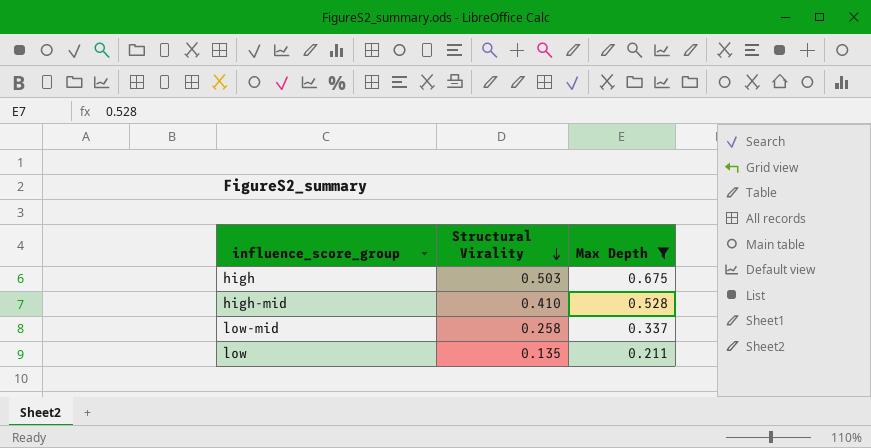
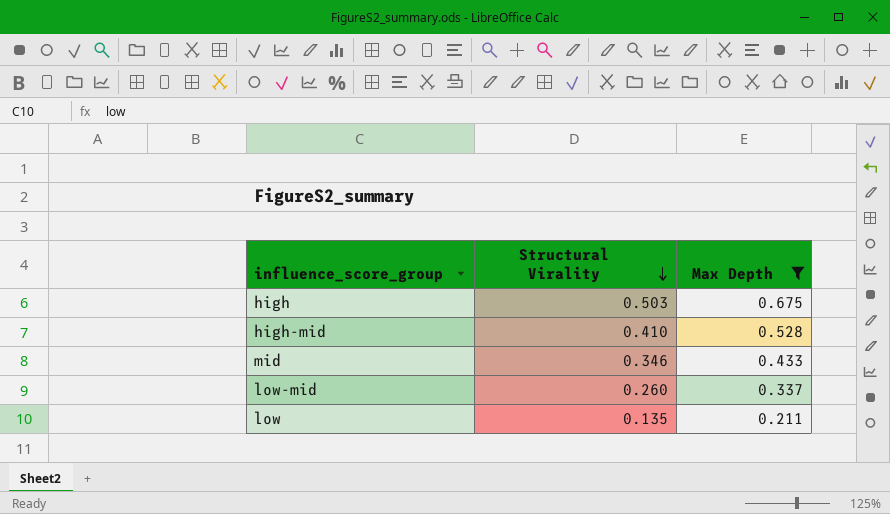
row mid: none -> 0.346 | 0.433
low-mid | Structural Virality: 0.258 -> 0.260

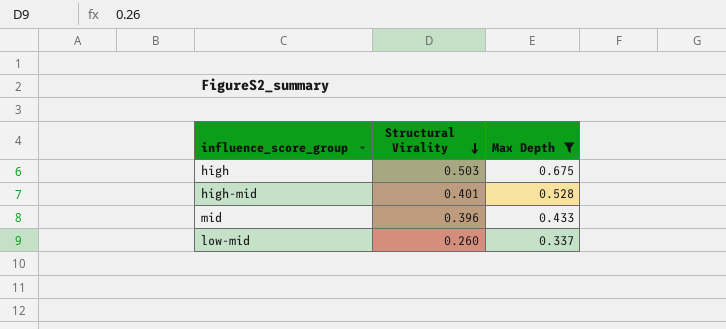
row low: 0.135 | 0.211 -> none
high-mid | Structural Virality: 0.410 -> 0.401
mid | Structural Virality: 0.346 -> 0.396

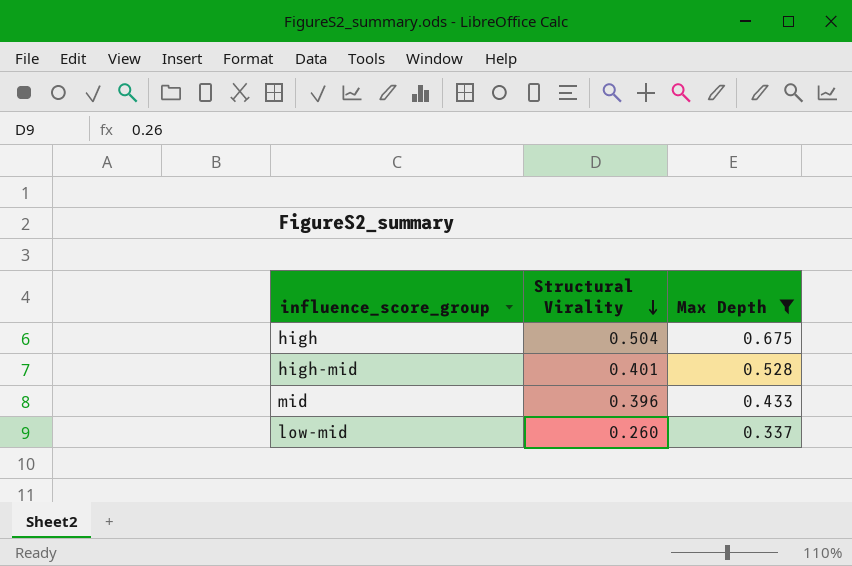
high | Structural Virality: 0.503 -> 0.504

